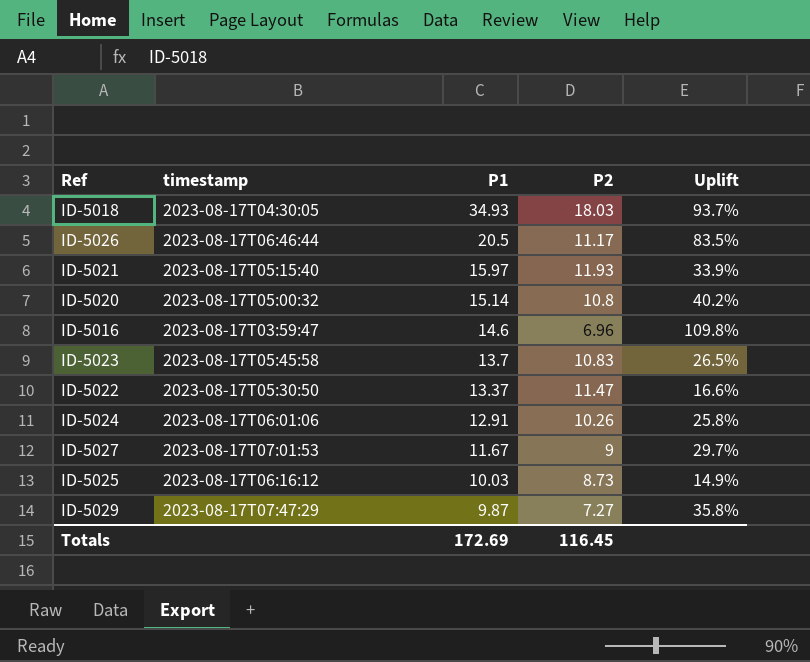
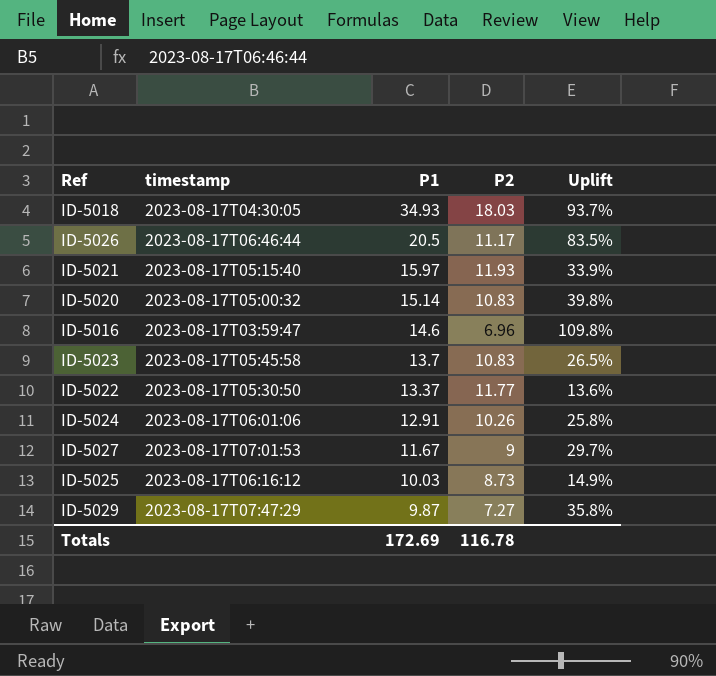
ID-5020 | P2: 10.8 -> 10.83
ID-5020 | Uplift: 40.2% -> 39.8%
ID-5022 | P2: 11.47 -> 11.77
ID-5022 | Uplift: 16.6% -> 13.6%
Totals | P2: 116.45 -> 116.78

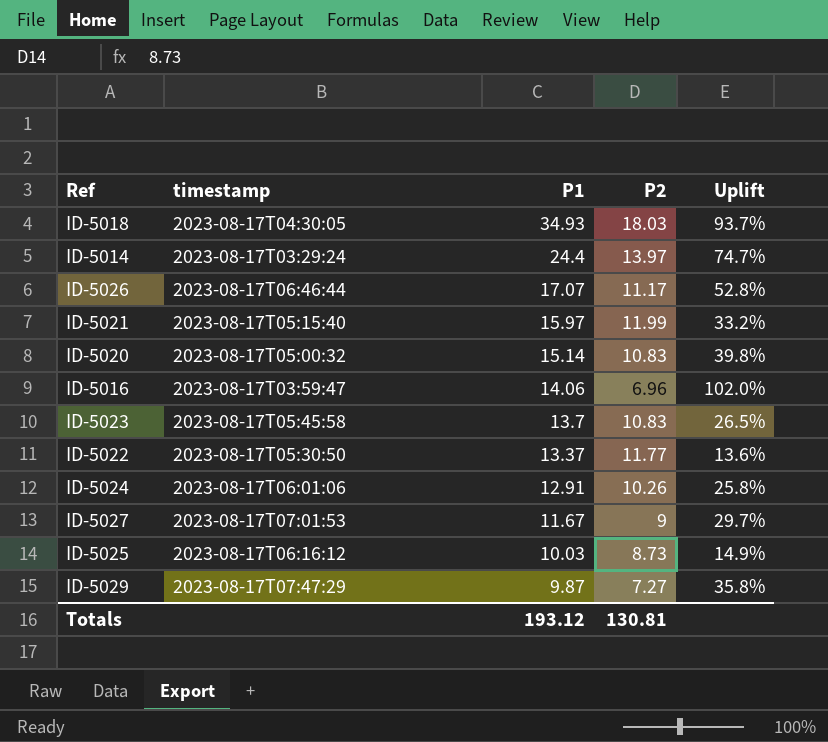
row ID-5014: none -> 2023-08-17T03:29:24 | 24.4 | 13.97 | 74.7%
ID-5026 | P1: 20.5 -> 17.07
ID-5026 | Uplift: 83.5% -> 52.8%
ID-5021 | P2: 11.93 -> 11.99
ID-5021 | Uplift: 33.9% -> 33.2%
ID-5016 | P1: 14.6 -> 14.06
ID-5016 | Uplift: 109.8% -> 102.0%
Totals | P1: 172.69 -> 193.12
Totals | P2: 116.78 -> 130.81

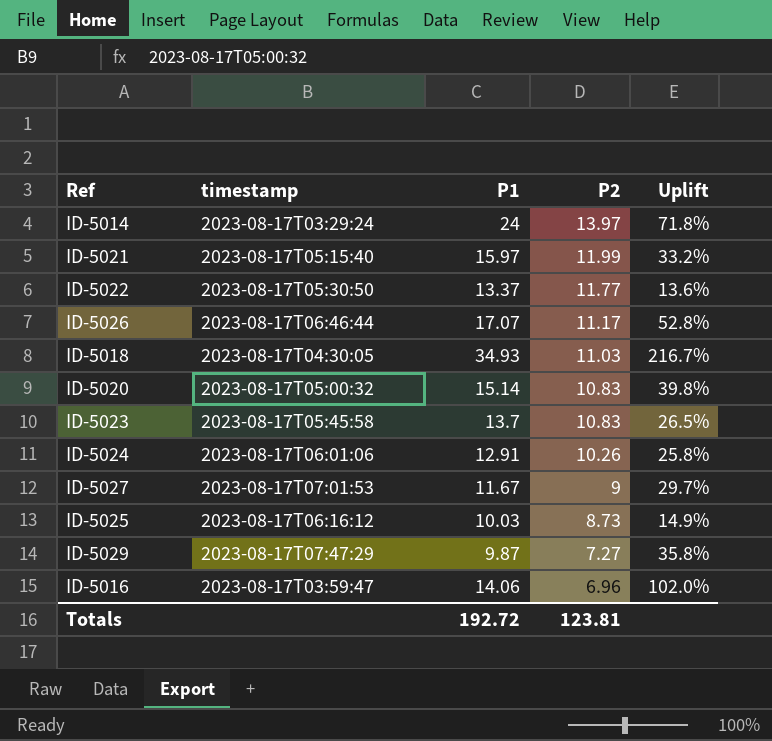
row order: P1 descending -> P2 descending
ID-5014 | P1: 24.4 -> 24
ID-5014 | Uplift: 74.7% -> 71.8%
ID-5018 | P2: 18.03 -> 11.03
ID-5018 | Uplift: 93.7% -> 216.7%
Totals | P1: 193.12 -> 192.72
Totals | P2: 130.81 -> 123.81

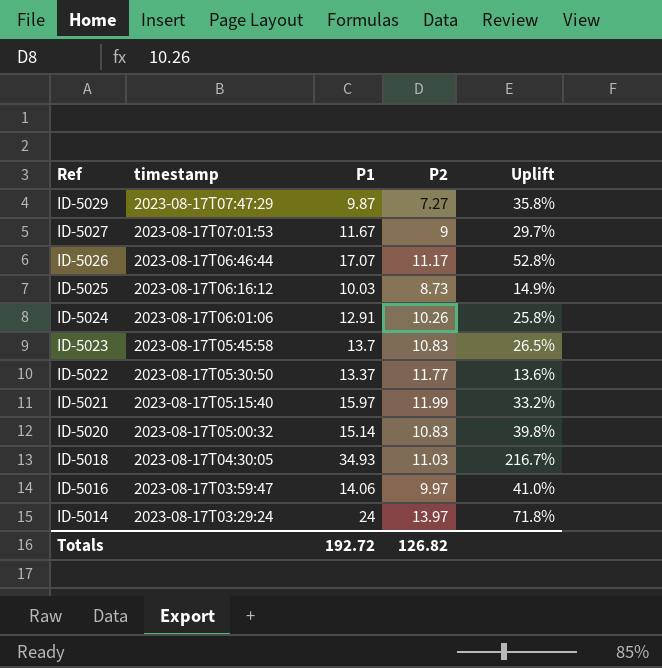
row order: P2 descending -> Ref descending
ID-5016 | P2: 6.96 -> 9.97
ID-5016 | Uplift: 102.0% -> 41.0%
Totals | P2: 123.81 -> 126.82

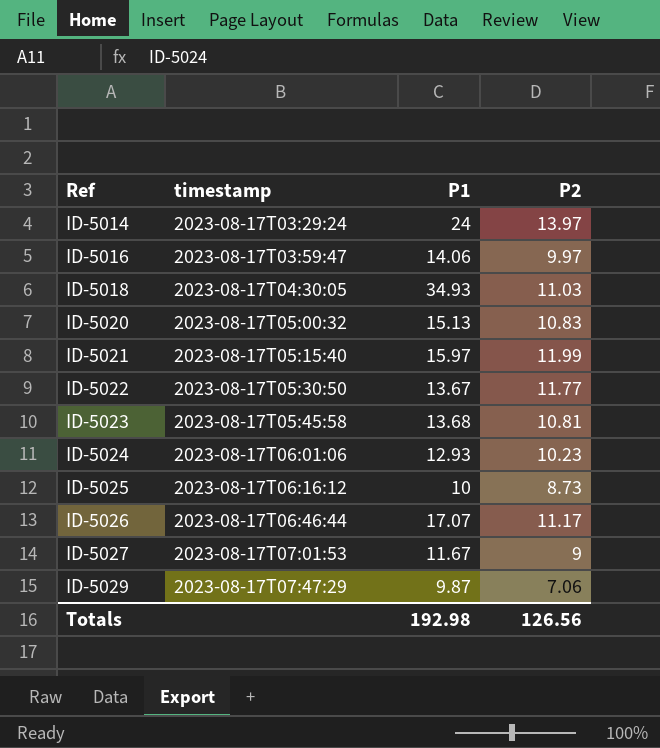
row order: Ref descending -> Ref ascending
column Uplift | formula: ([P1] - [P2]) / [P2] -> none
ID-5020 | P1: 15.14 -> 15.13
ID-5022 | P1: 13.37 -> 13.67
ID-5023 | P1: 13.7 -> 13.68
ID-5023 | P2: 10.83 -> 10.81
ID-5024 | P1: 12.91 -> 12.93
ID-5024 | P2: 10.26 -> 10.23
ID-5025 | P1: 10.03 -> 10
ID-5029 | P2: 7.27 -> 7.06
Totals | P1: 192.72 -> 192.98
Totals | P2: 126.82 -> 126.56

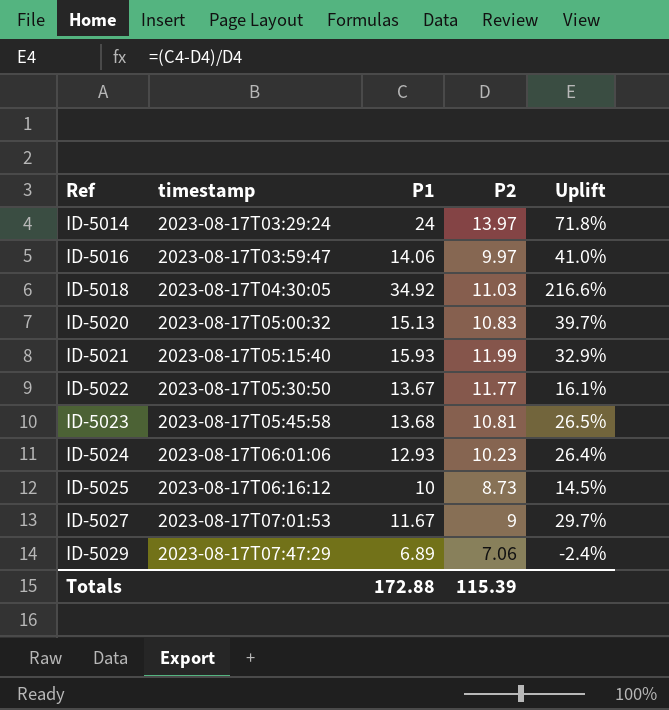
column Uplift | formula: none -> ([P1] - [P2]) / [P2]
row ID-5026: 2023-08-17T06:46:44 | 17.07 | 11.17 -> none
ID-5018 | P1: 34.93 -> 34.92
ID-5021 | P1: 15.97 -> 15.93
ID-5029 | P1: 9.87 -> 6.89
Totals | P1: 192.98 -> 172.88
Totals | P2: 126.56 -> 115.39

